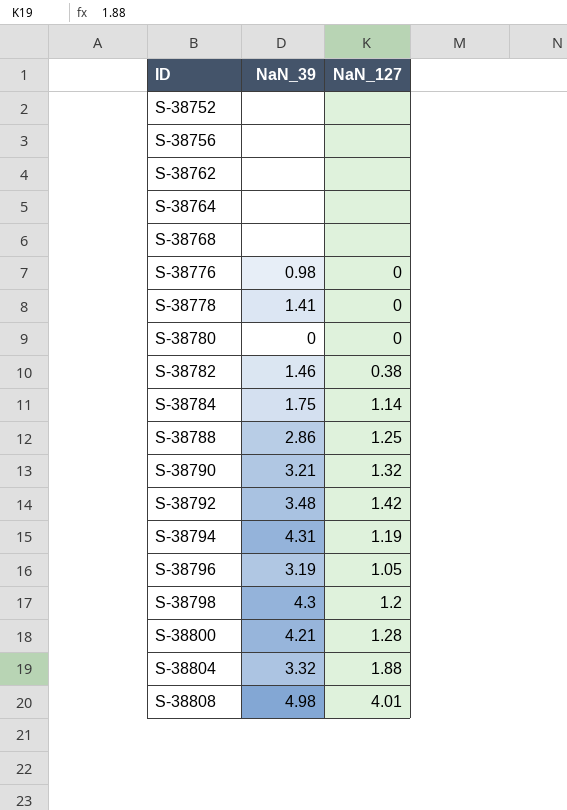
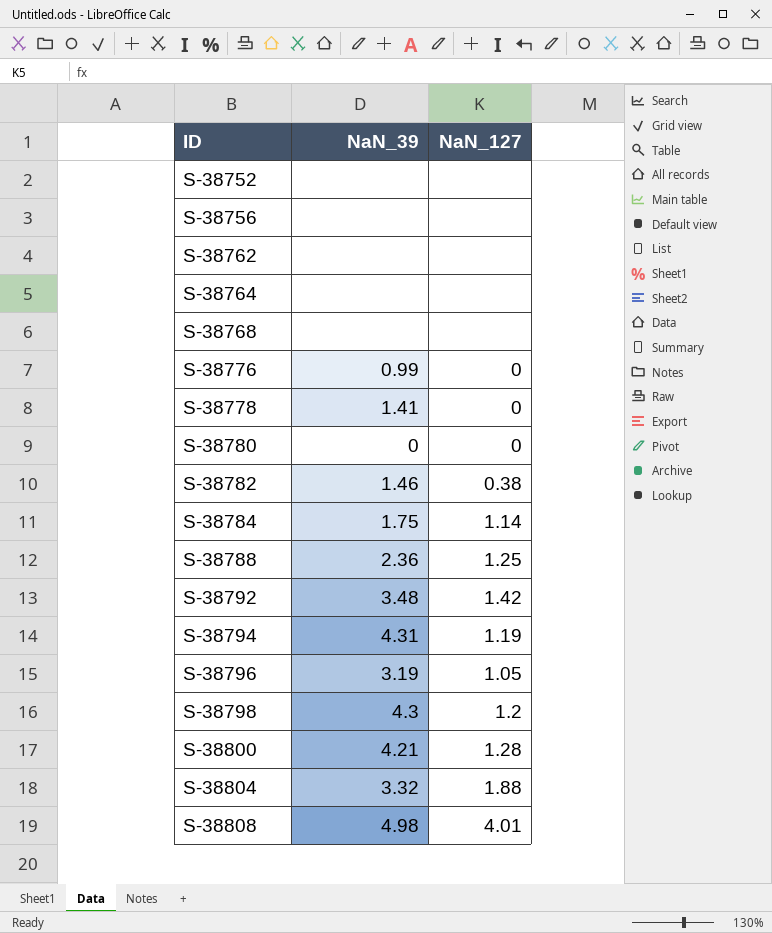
row S-38790: 3.21 | 1.32 -> none
S-38776 | NaN_39: 0.98 -> 0.99
S-38788 | NaN_39: 2.86 -> 2.36

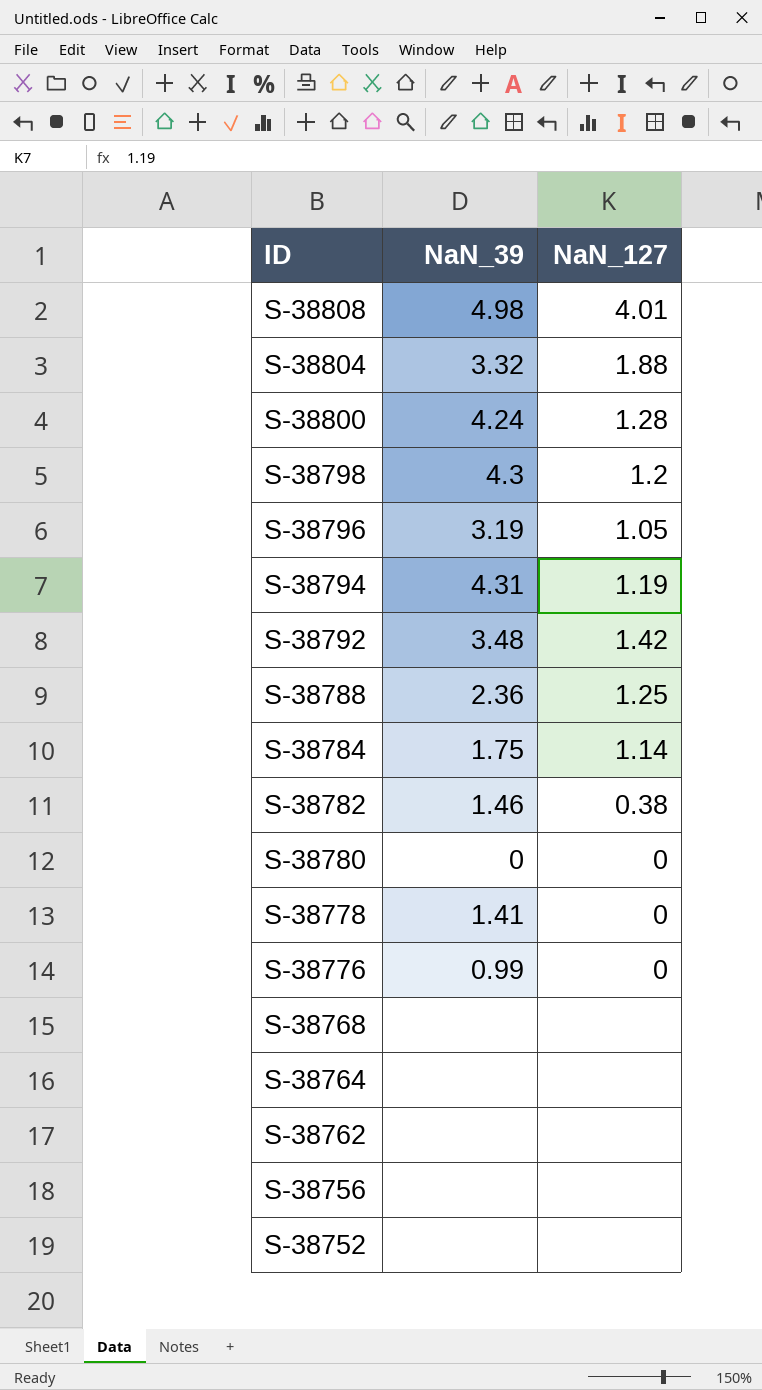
row order: ID ascending -> ID descending
S-38800 | NaN_39: 4.21 -> 4.24

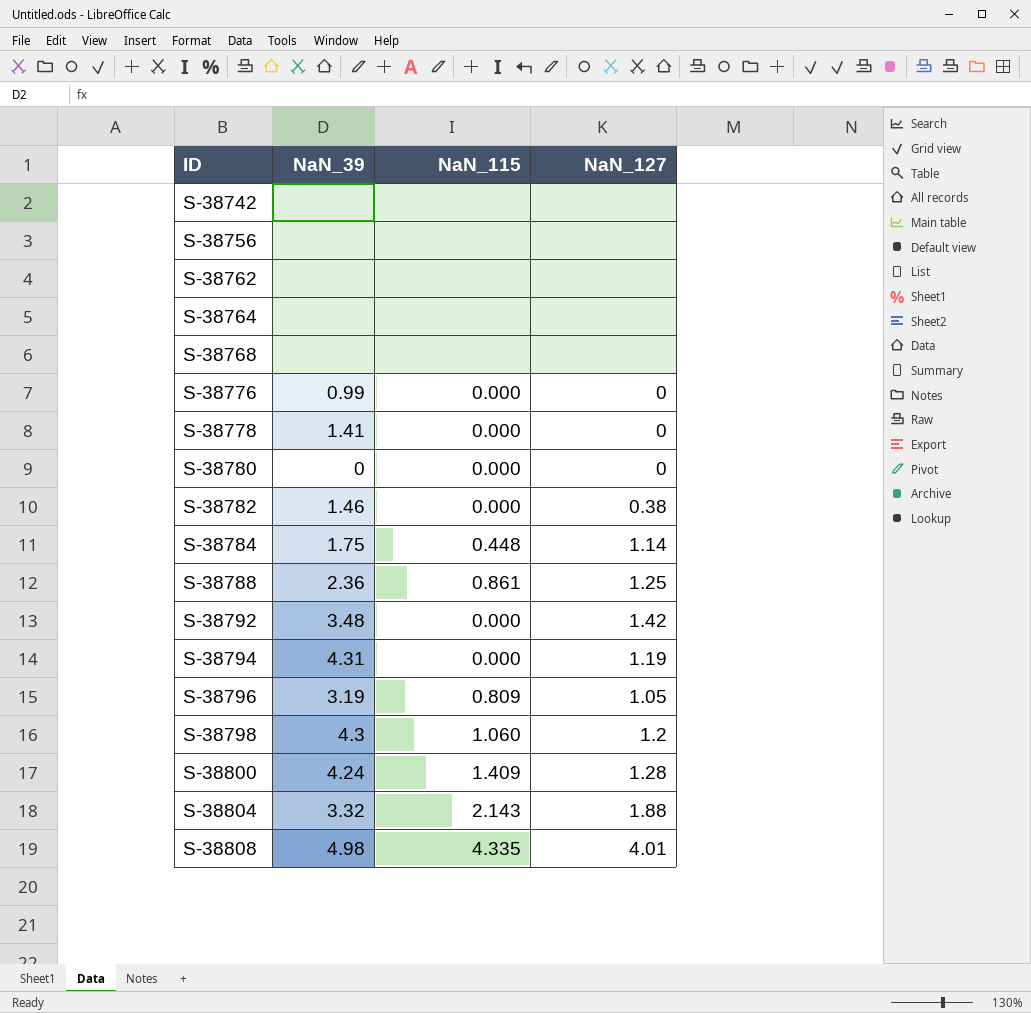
row order: ID descending -> ID ascending
column NaN_115 | position: none -> 3
row S-38752: none | none -> none
row S-38742: none -> none | none | none

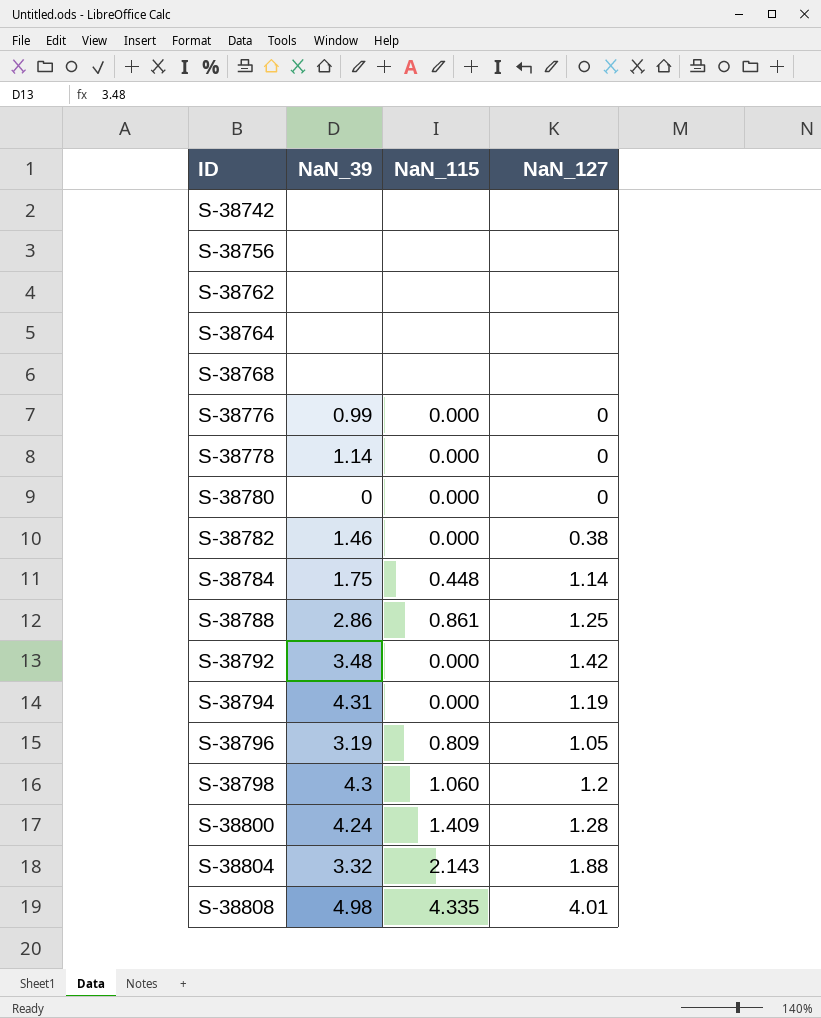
S-38778 | NaN_39: 1.41 -> 1.14
S-38788 | NaN_39: 2.36 -> 2.86

